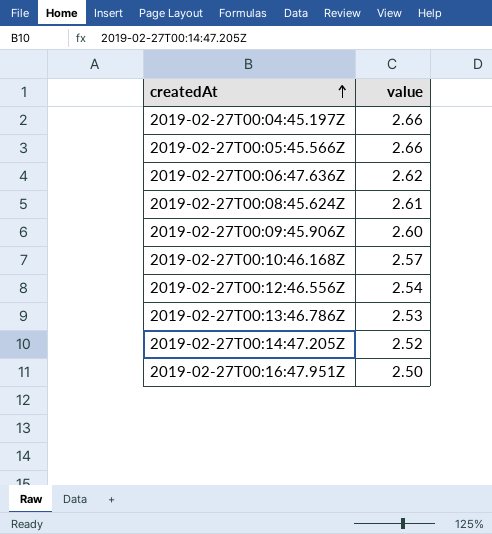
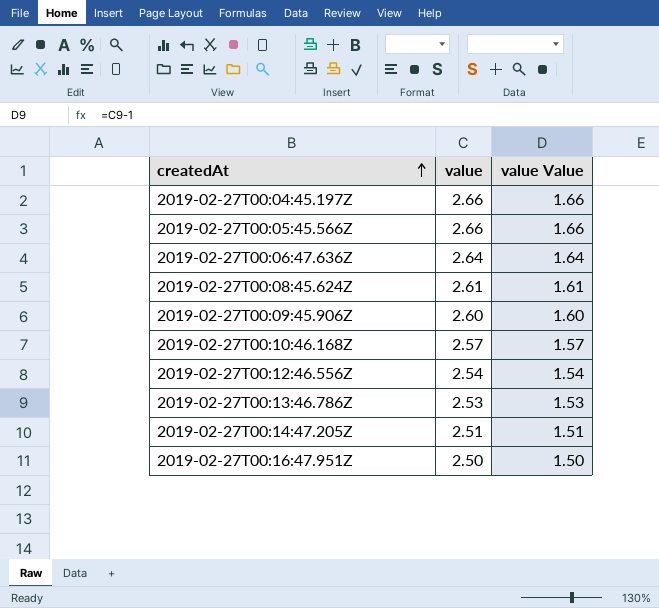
column value Value | formula: none -> [value] - 1
2019-02-27T00:06:47.636Z | value: 2.62 -> 2.64
2019-02-27T00:14:47.205Z | value: 2.52 -> 2.51

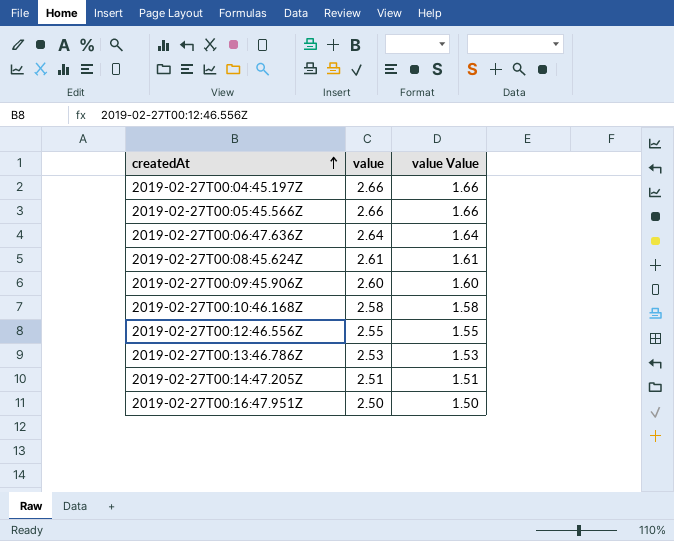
2019-02-27T00:10:46.168Z | value: 2.57 -> 2.58
2019-02-27T00:10:46.168Z | value Value: 1.57 -> 1.58
2019-02-27T00:12:46.556Z | value: 2.54 -> 2.55
2019-02-27T00:12:46.556Z | value Value: 1.54 -> 1.55

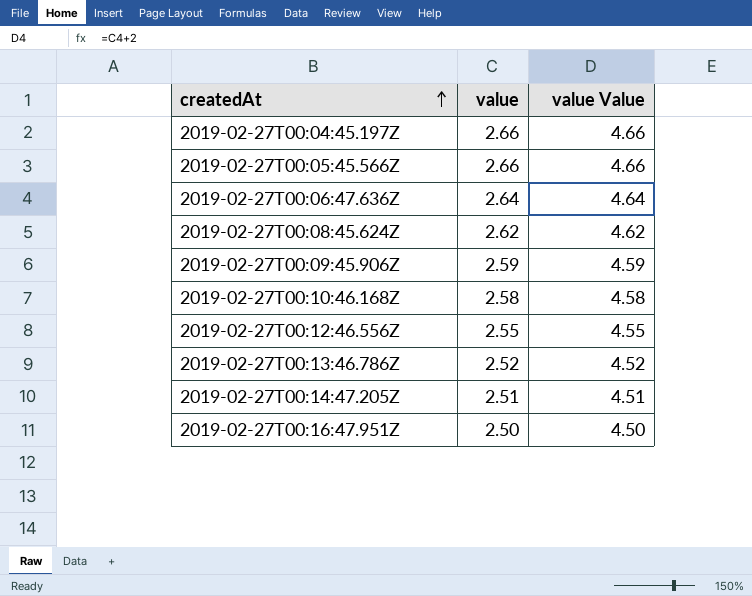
column value Value | formula: [value] - 1 -> [value] + 2
2019-02-27T00:08:45.624Z | value: 2.61 -> 2.62
2019-02-27T00:09:45.906Z | value: 2.60 -> 2.59
2019-02-27T00:13:46.786Z | value: 2.53 -> 2.52

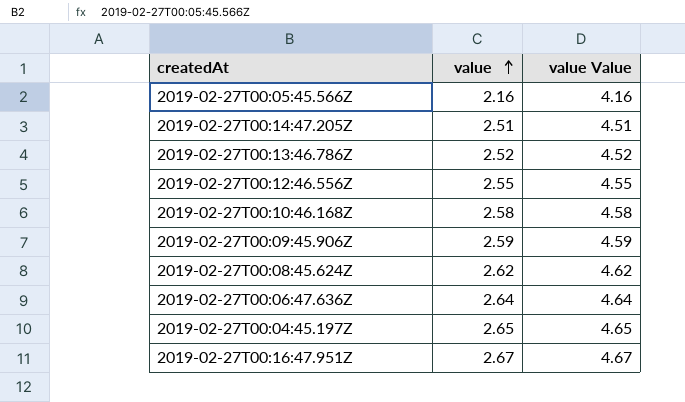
row order: createdAt ascending -> value ascending
2019-02-27T00:05:45.566Z | value: 2.66 -> 2.16
2019-02-27T00:05:45.566Z | value Value: 4.66 -> 4.16
2019-02-27T00:04:45.197Z | value: 2.66 -> 2.65
2019-02-27T00:04:45.197Z | value Value: 4.66 -> 4.65
2019-02-27T00:16:47.951Z | value: 2.50 -> 2.67
2019-02-27T00:16:47.951Z | value Value: 4.50 -> 4.67

